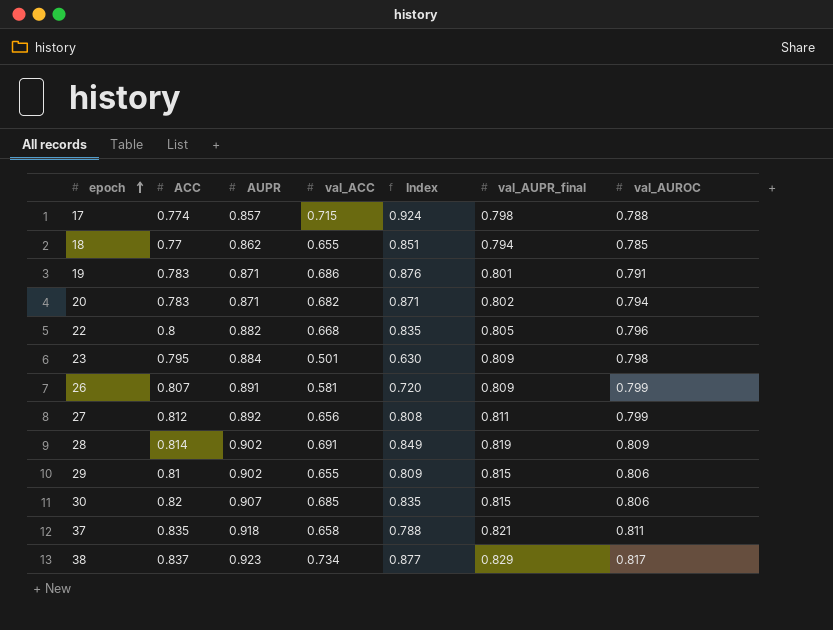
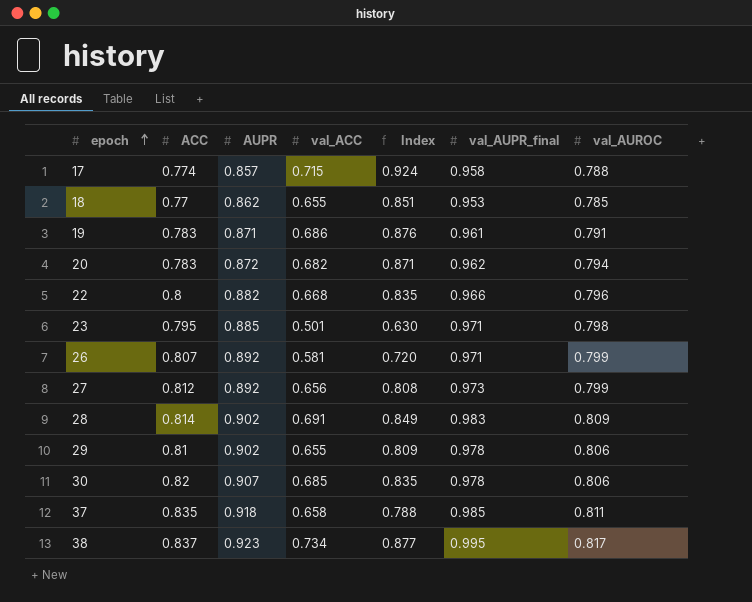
17 | val_AUPR_final: 0.798 -> 0.958
18 | val_AUPR_final: 0.794 -> 0.953
19 | val_AUPR_final: 0.801 -> 0.961
20 | AUPR: 0.871 -> 0.872
20 | val_AUPR_final: 0.802 -> 0.962
22 | val_AUPR_final: 0.805 -> 0.966
23 | AUPR: 0.884 -> 0.885
23 | val_AUPR_final: 0.809 -> 0.971
26 | AUPR: 0.891 -> 0.892
26 | val_AUPR_final: 0.809 -> 0.971
27 | val_AUPR_final: 0.811 -> 0.973
28 | val_AUPR_final: 0.819 -> 0.983
29 | val_AUPR_final: 0.815 -> 0.978
30 | val_AUPR_final: 0.815 -> 0.978
37 | val_AUPR_final: 0.821 -> 0.985
38 | val_AUPR_final: 0.829 -> 0.995

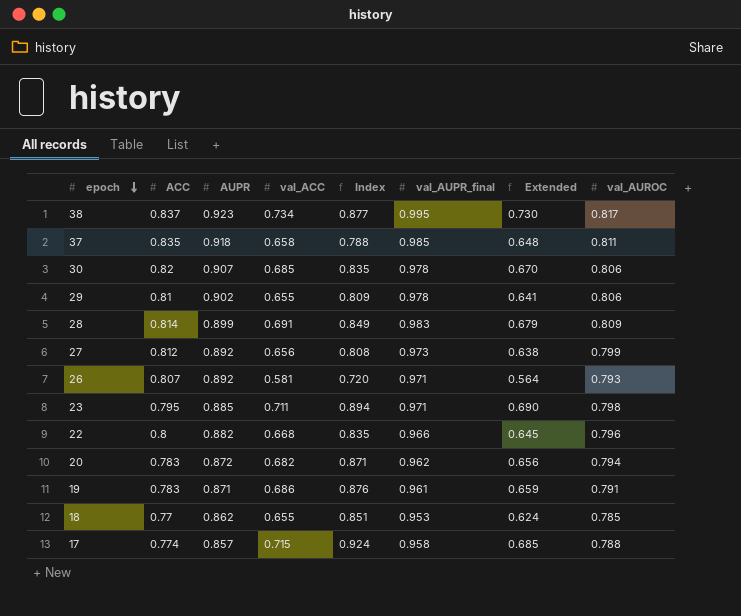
row order: epoch ascending -> epoch descending
column Extended | formula: none -> [val_ACC] * [val_AUPR_final]
28 | AUPR: 0.902 -> 0.899
26 | val_AUROC: 0.799 -> 0.793
23 | val_ACC: 0.501 -> 0.711
23 | Index: 0.630 -> 0.894

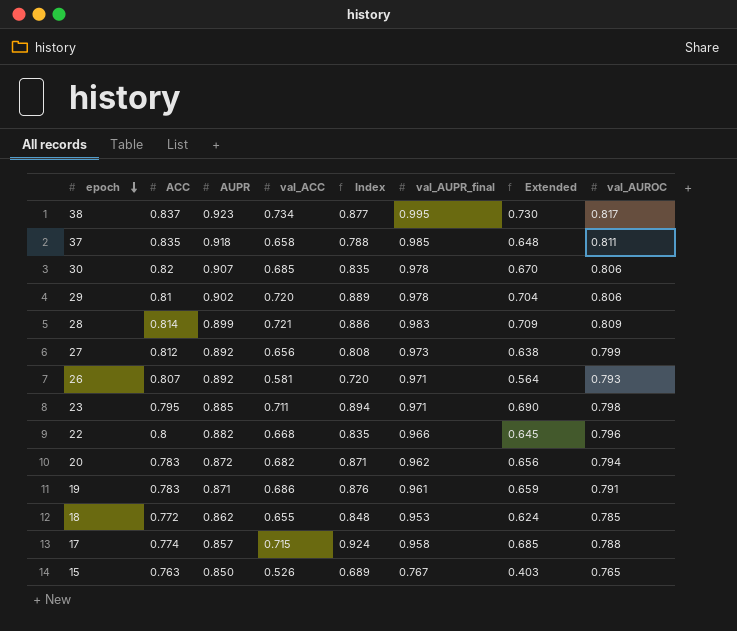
29 | val_ACC: 0.655 -> 0.720
29 | Index: 0.809 -> 0.889
29 | Extended: 0.641 -> 0.704
28 | val_ACC: 0.691 -> 0.721
28 | Index: 0.849 -> 0.886
28 | Extended: 0.679 -> 0.709
18 | ACC: 0.77 -> 0.772
18 | Index: 0.851 -> 0.848
row 15: none -> 0.763 | 0.850 | 0.526 | 0.689 | 0.767 | 0.403 | 0.765

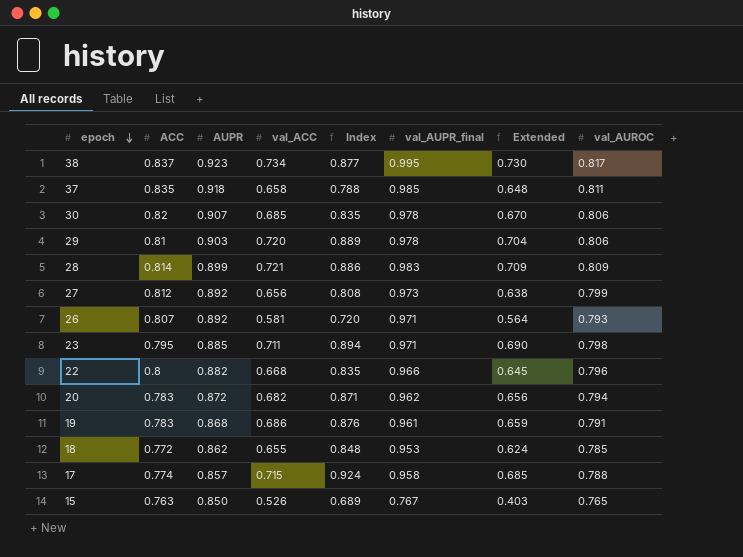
29 | AUPR: 0.902 -> 0.903
19 | AUPR: 0.871 -> 0.868

